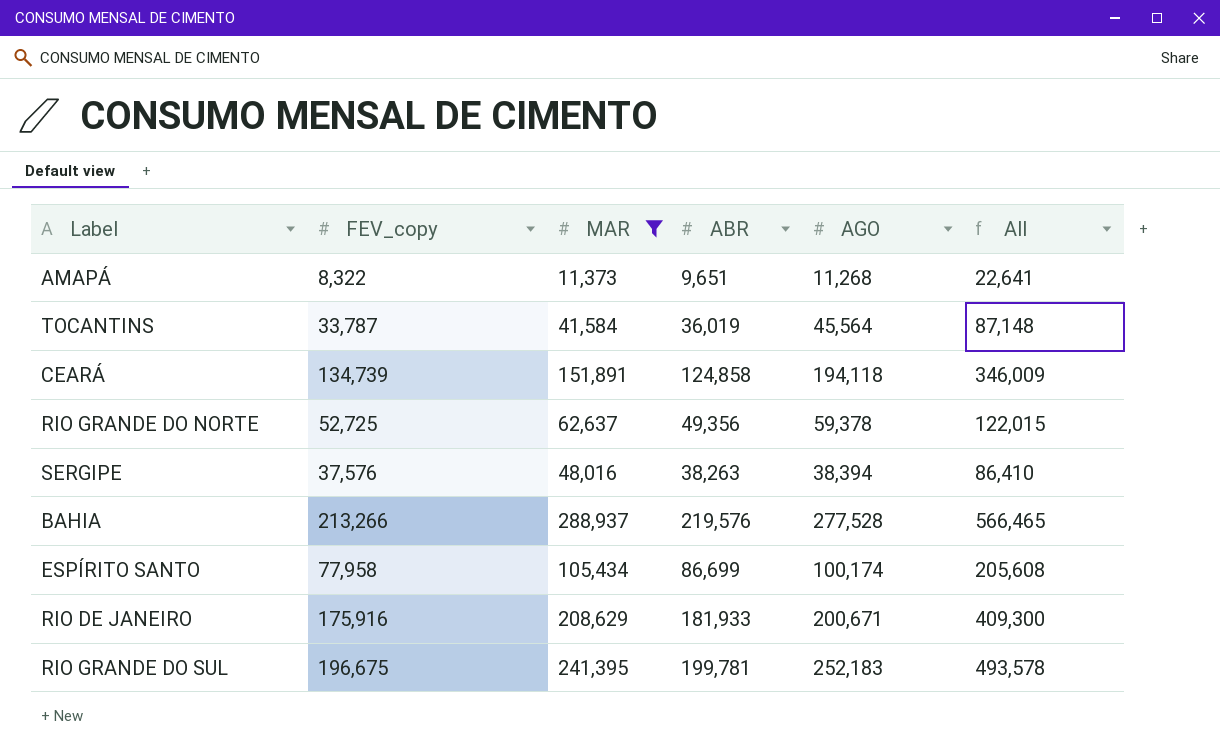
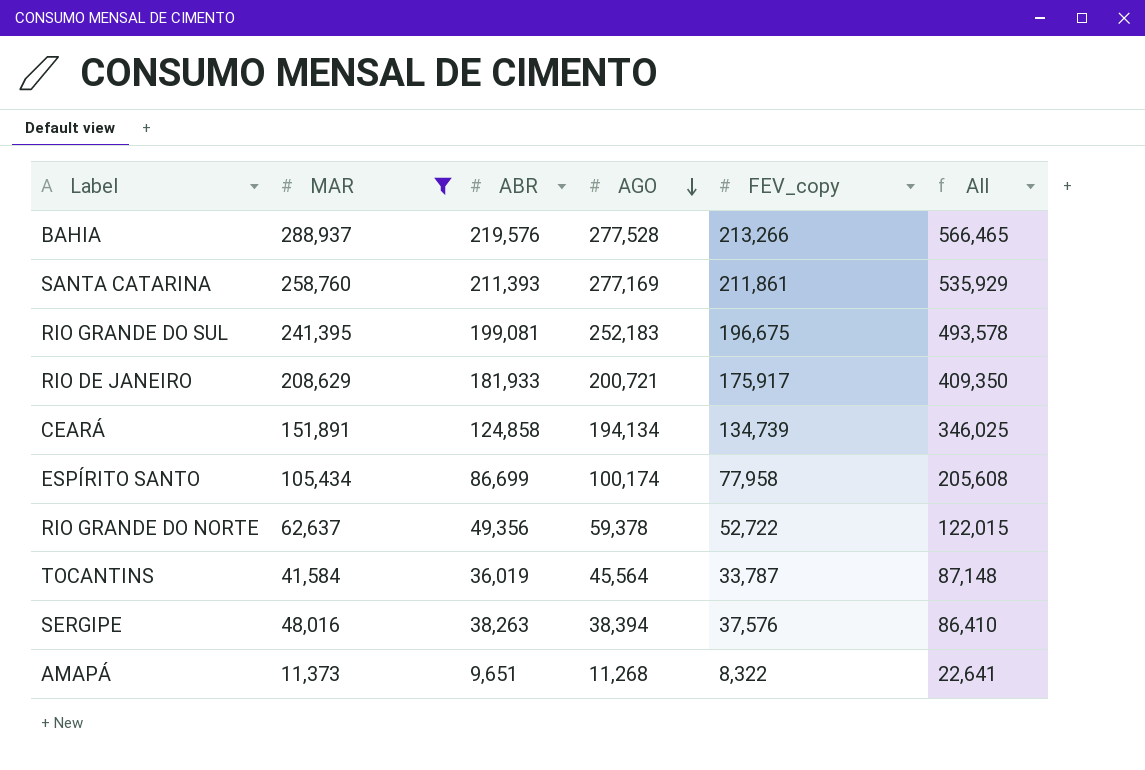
row order: none -> AGO descending
column FEV_copy | position: 2 -> 5
row SANTA CATARINA: none -> 258,760 | 211,393 | 277,169 | 211,861 | 535,929
RIO GRANDE DO SUL | ABR: 199,781 -> 199,081
RIO DE JANEIRO | AGO: 200,671 -> 200,721
RIO DE JANEIRO | FEV_copy: 175,916 -> 175,917
RIO DE JANEIRO | All: 409,300 -> 409,350
CEARÁ | AGO: 194,118 -> 194,134
CEARÁ | All: 346,009 -> 346,025
RIO GRANDE DO NORTE | FEV_copy: 52,725 -> 52,722

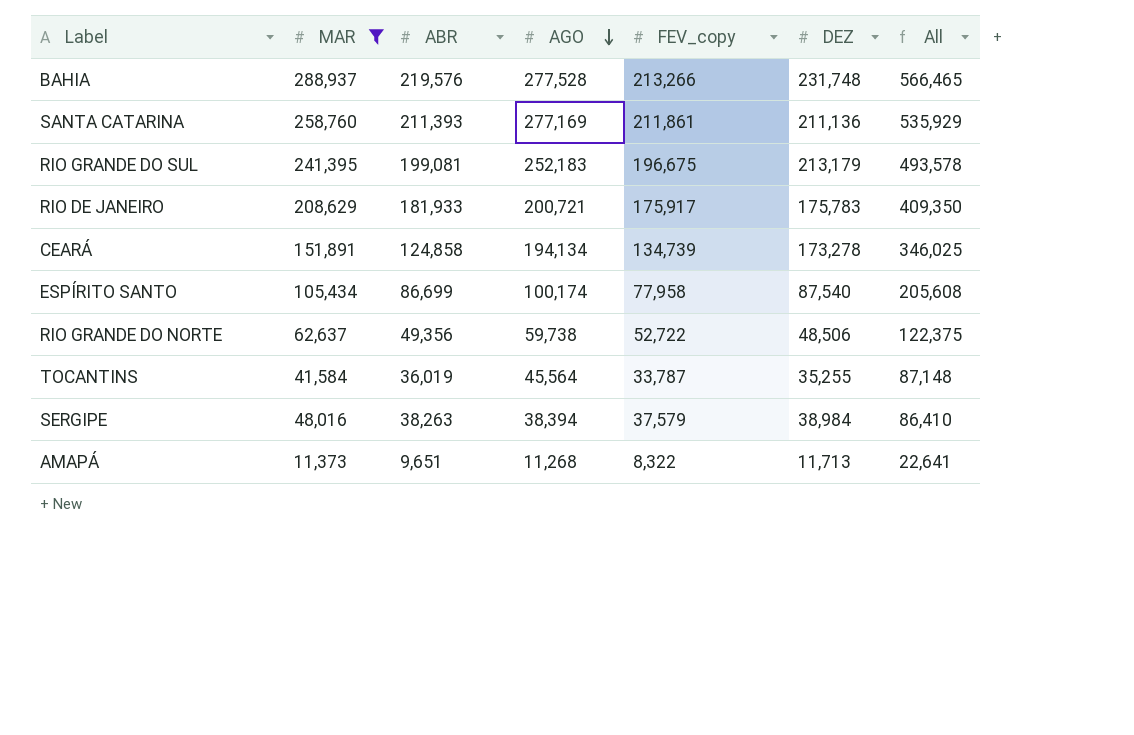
column DEZ | position: none -> 6
RIO GRANDE DO NORTE | AGO: 59,378 -> 59,738
RIO GRANDE DO NORTE | All: 122,015 -> 122,375
SERGIPE | FEV_copy: 37,576 -> 37,579

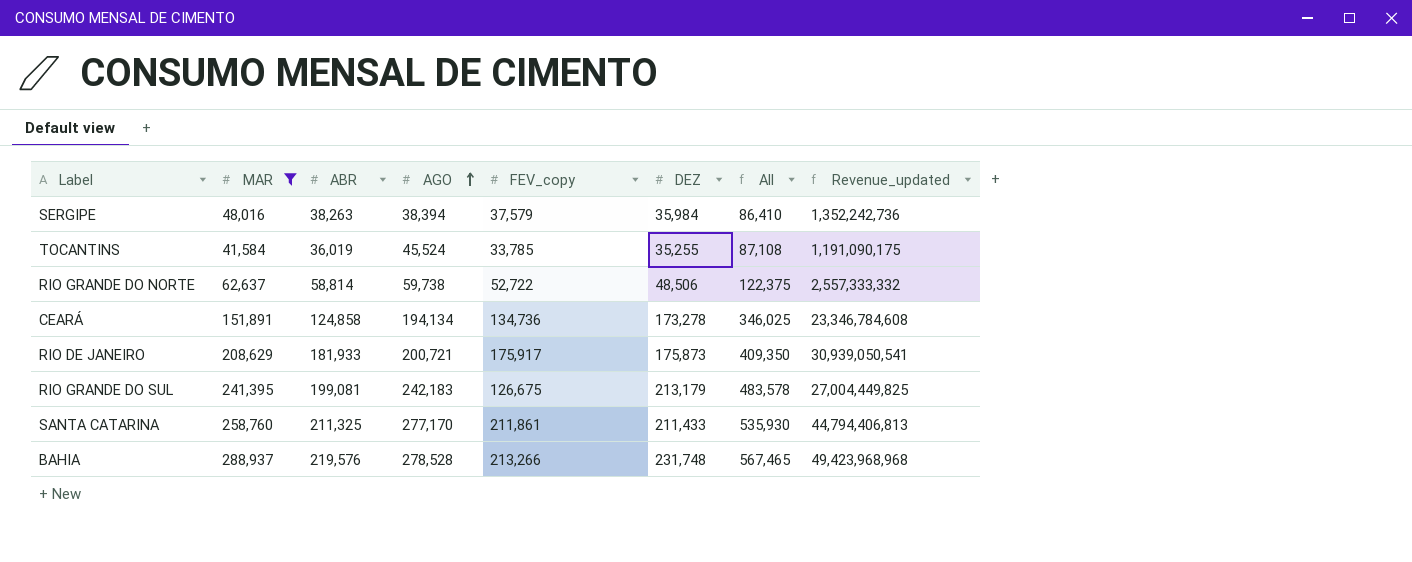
row order: AGO descending -> AGO ascending
column Revenue_updated | formula: none -> [FEV_copy] * [DEZ]
row ESPÍRITO SANTO: 105,434 | 86,699 | 100,174 | 77,958 | 87,540 | 205,608 -> none
row AMAPÁ: 11,373 | 9,651 | 11,268 | 8,322 | 11,713 | 22,641 -> none
SERGIPE | DEZ: 38,984 -> 35,984
TOCANTINS | AGO: 45,564 -> 45,524
TOCANTINS | FEV_copy: 33,787 -> 33,785
TOCANTINS | All: 87,148 -> 87,108
RIO GRANDE DO NORTE | ABR: 49,356 -> 58,814
CEARÁ | FEV_copy: 134,739 -> 134,736
RIO DE JANEIRO | DEZ: 175,783 -> 175,873
RIO GRANDE DO SUL | AGO: 252,183 -> 242,183
RIO GRANDE DO SUL | FEV_copy: 196,675 -> 126,675
RIO GRANDE DO SUL | All: 493,578 -> 483,578
SANTA CATARINA | ABR: 211,393 -> 211,325
SANTA CATARINA | AGO: 277,169 -> 277,170
SANTA CATARINA | DEZ: 211,136 -> 211,433
SANTA CATARINA | All: 535,929 -> 535,930
BAHIA | AGO: 277,528 -> 278,528
BAHIA | All: 566,465 -> 567,465

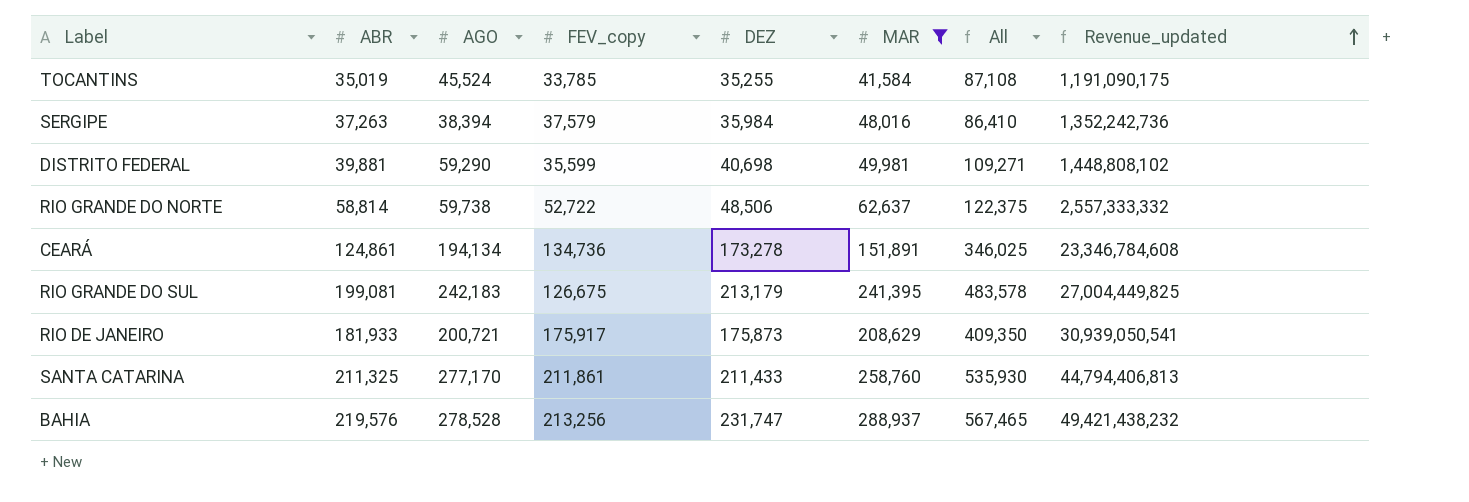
row order: AGO ascending -> Revenue_updated ascending
column MAR | position: 2 -> 6
TOCANTINS | ABR: 36,019 -> 35,019
SERGIPE | ABR: 38,263 -> 37,263
row DISTRITO FEDERAL: none -> 39,881 | 59,290 | 35,599 | 40,698 | 49,981 | 109,271 | 1,448,808,102
CEARÁ | ABR: 124,858 -> 124,861
BAHIA | FEV_copy: 213,266 -> 213,256
BAHIA | DEZ: 231,748 -> 231,747
BAHIA | Revenue_updated: 49,423,968,968 -> 49,421,438,232

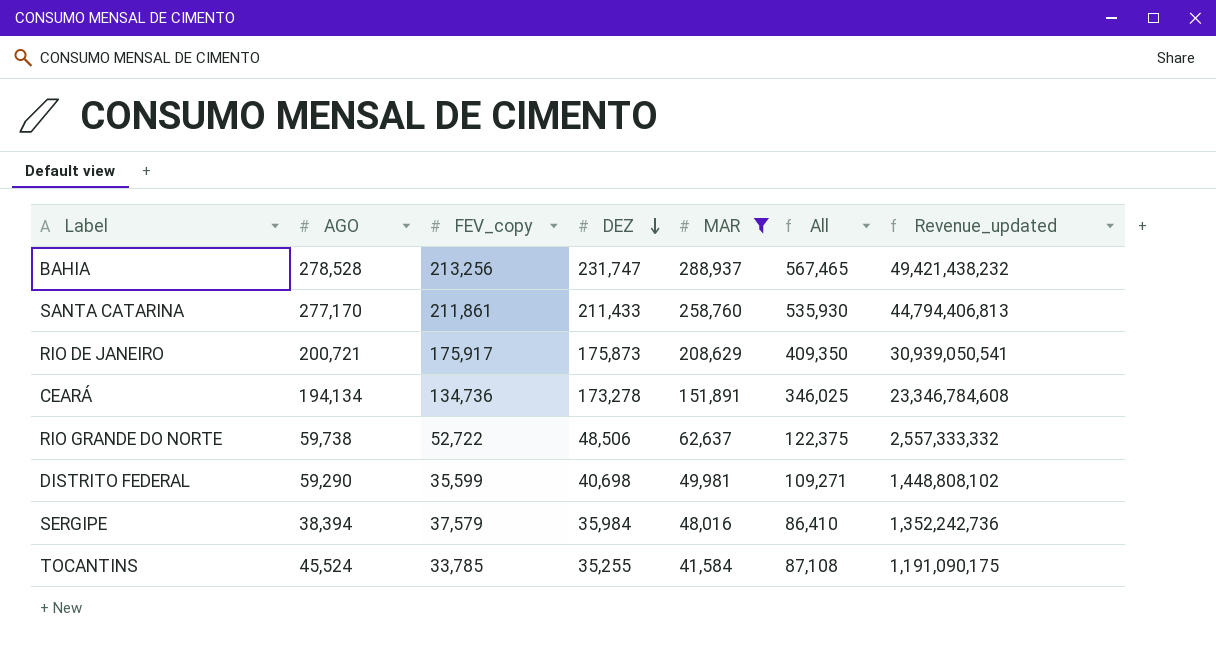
row order: Revenue_updated ascending -> DEZ descending
column ABR | position: 2 -> none
row RIO GRANDE DO SUL: 199,081 | 242,183 | 126,675 | 213,179 | 241,395 | 483,578 | 27,004,449,825 -> none

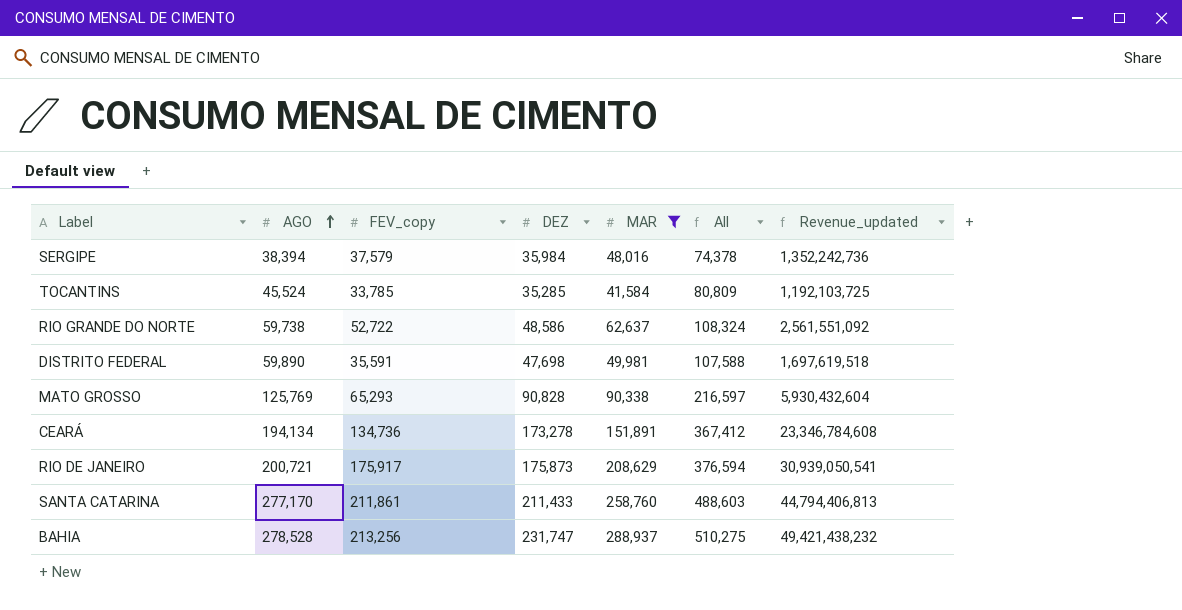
row order: DEZ descending -> AGO ascending
column All | formula: [AGO] + [MAR] -> [AGO] + [DEZ]
TOCANTINS | DEZ: 35,255 -> 35,285
TOCANTINS | Revenue_updated: 1,191,090,175 -> 1,192,103,725
RIO GRANDE DO NORTE | DEZ: 48,506 -> 48,586
RIO GRANDE DO NORTE | Revenue_updated: 2,557,333,332 -> 2,561,551,092
DISTRITO FEDERAL | AGO: 59,290 -> 59,890
DISTRITO FEDERAL | FEV_copy: 35,599 -> 35,591
DISTRITO FEDERAL | DEZ: 40,698 -> 47,698
DISTRITO FEDERAL | Revenue_updated: 1,448,808,102 -> 1,697,619,518
row MATO GROSSO: none -> 125,769 | 65,293 | 90,828 | 90,338 | 216,597 | 5,930,432,604

